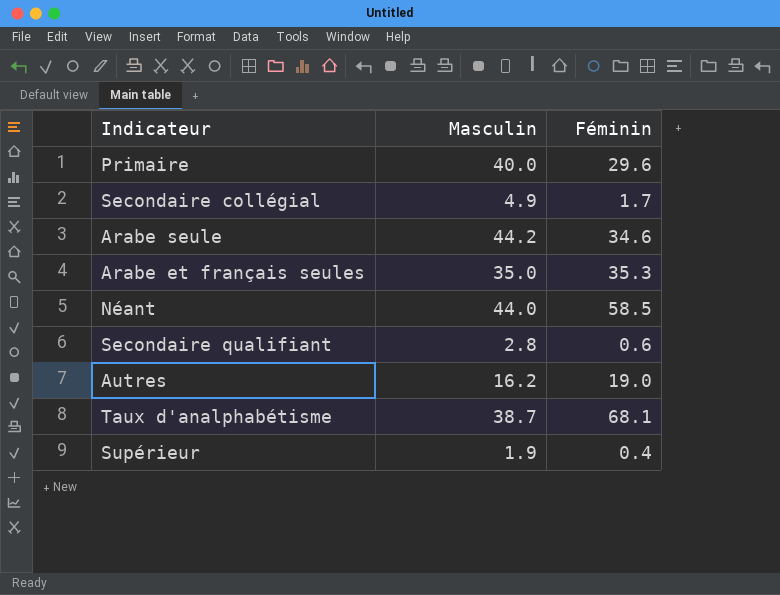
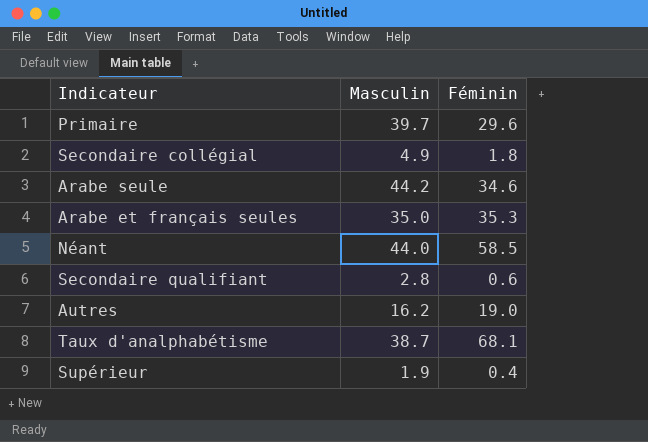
Primaire | Masculin: 40.0 -> 39.7
Secondaire collégial | Féminin: 1.7 -> 1.8

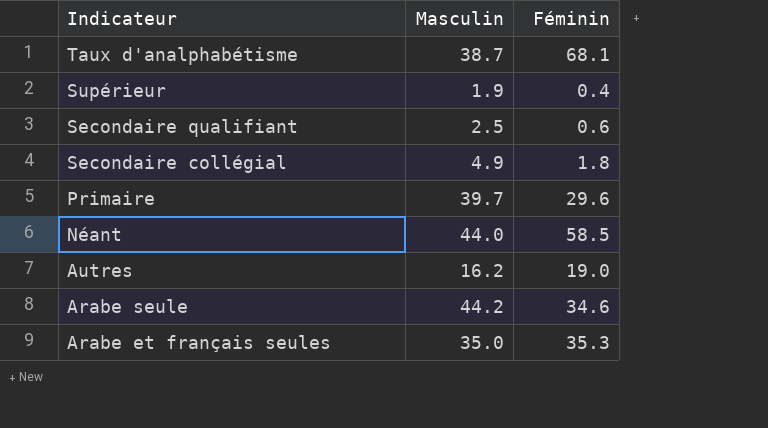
row order: none -> Indicateur descending
Secondaire qualifiant | Masculin: 2.8 -> 2.5

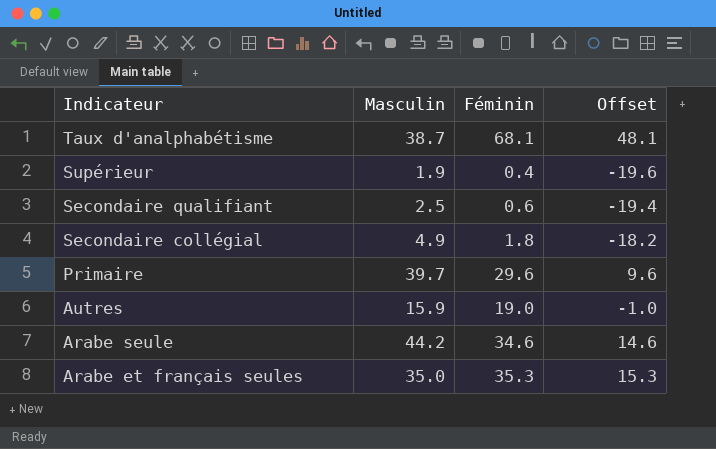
column Offset | formula: none -> [Féminin] - 20
row Néant: 44.0 | 58.5 -> none
Autres | Masculin: 16.2 -> 15.9

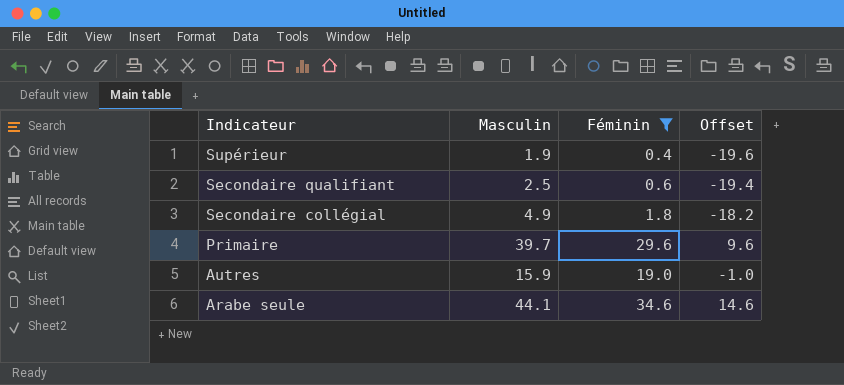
filter: none -> Féminin <= 34.6
Arabe seule | Masculin: 44.2 -> 44.1

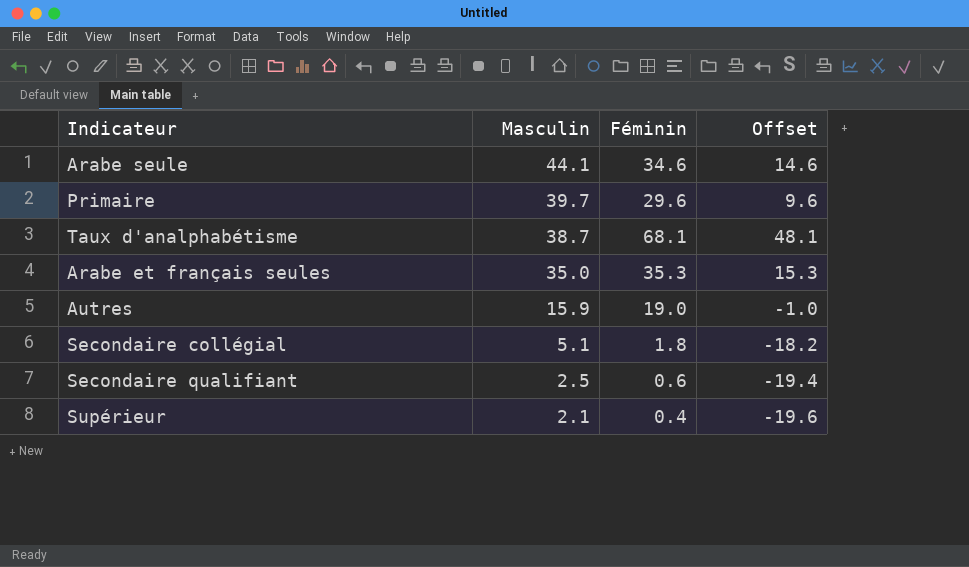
filter: Féminin <= 34.6 -> none
row order: Indicateur descending -> Masculin descending
Secondaire collégial | Masculin: 4.9 -> 5.1
Supérieur | Masculin: 1.9 -> 2.1

